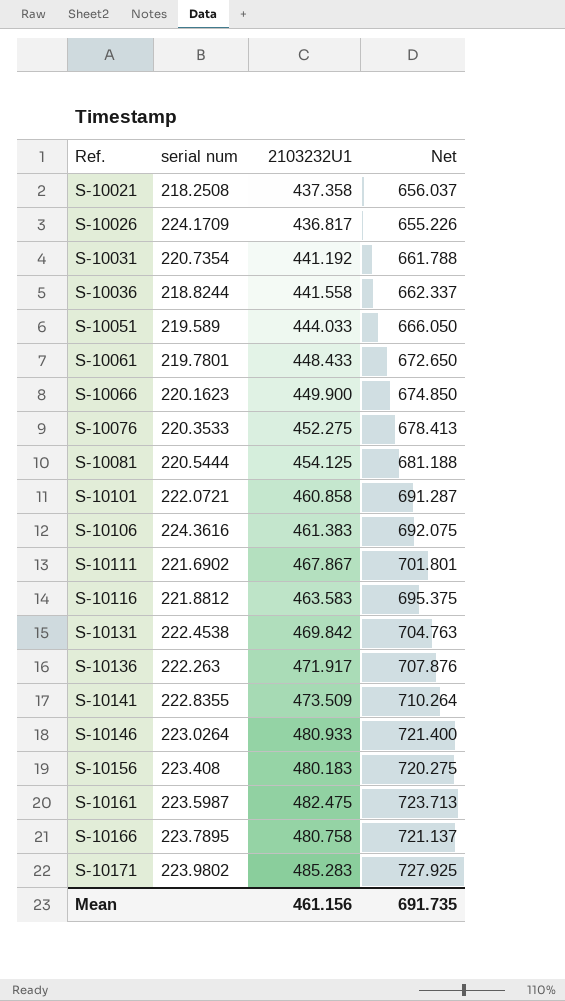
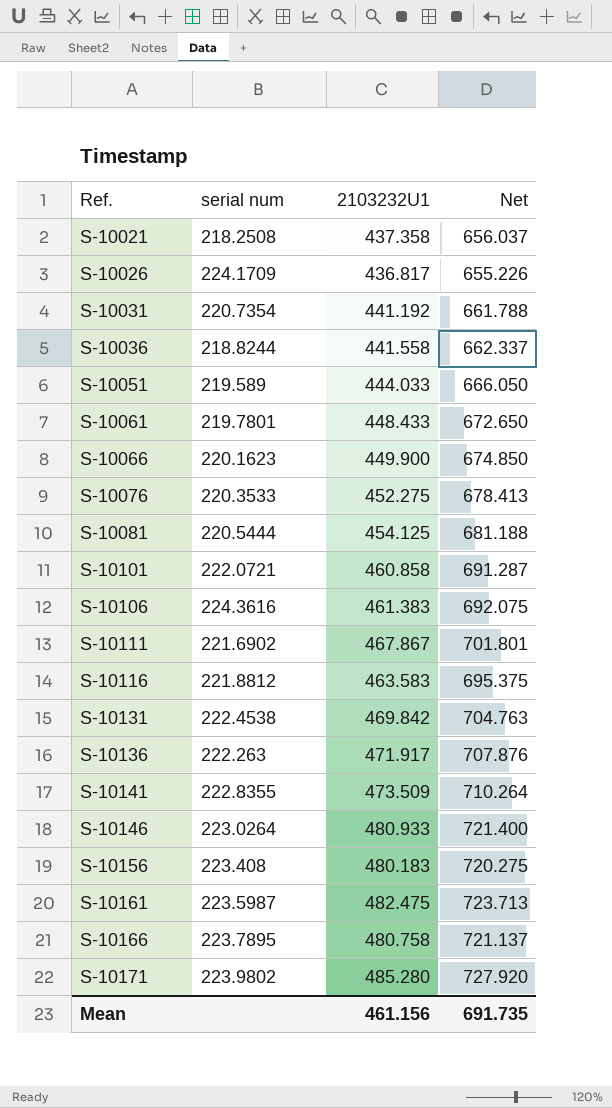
S-10171 | 2103232U1: 485.283 -> 485.280
S-10171 | Net: 727.925 -> 727.920

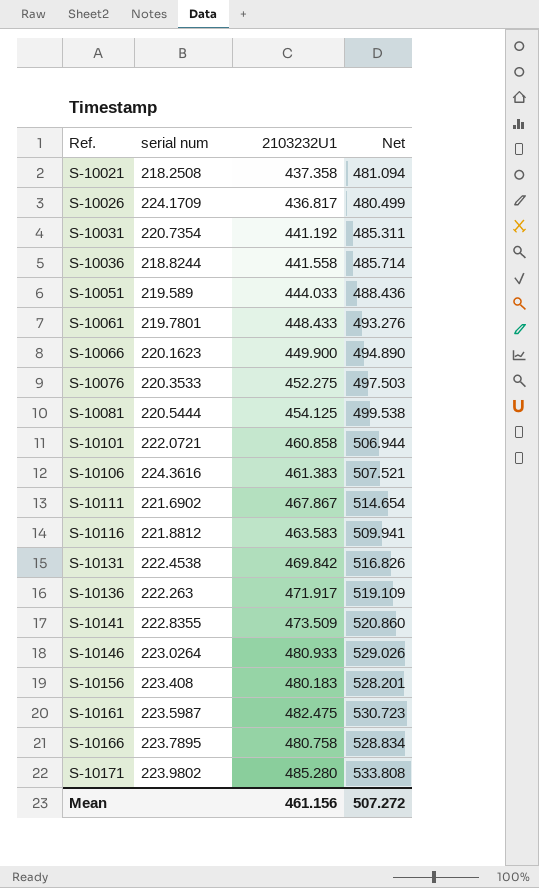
column Net | formula: [2103232U1] * 1.5 -> [2103232U1] * 1.1
Mean | Net: 691.735 -> 507.272

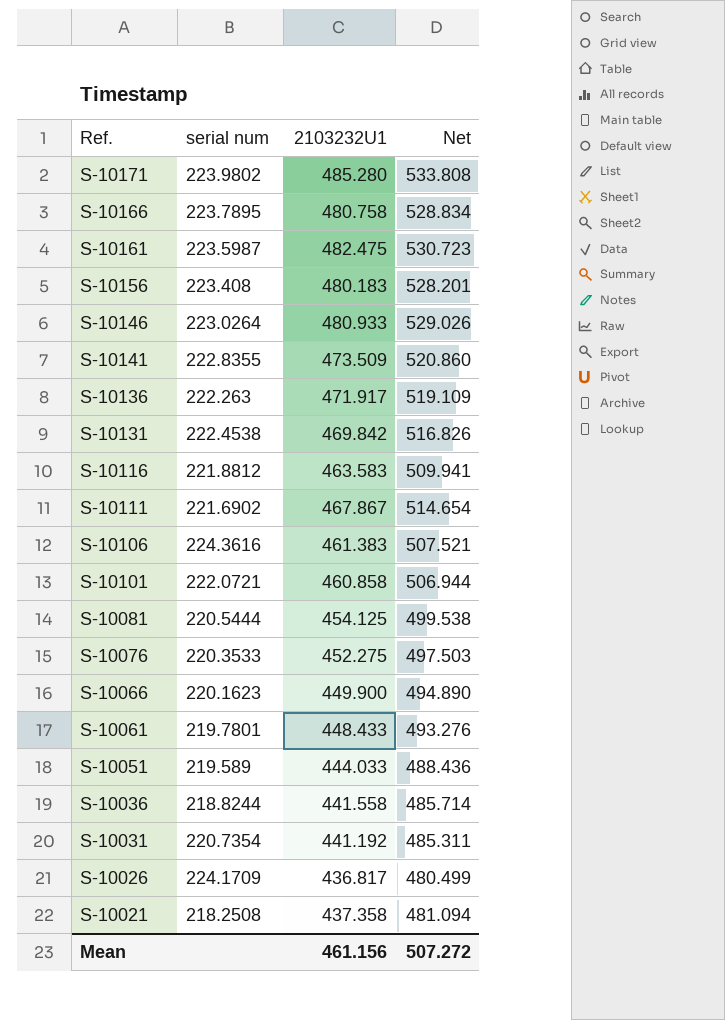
row order: Ref. ascending -> Ref. descending

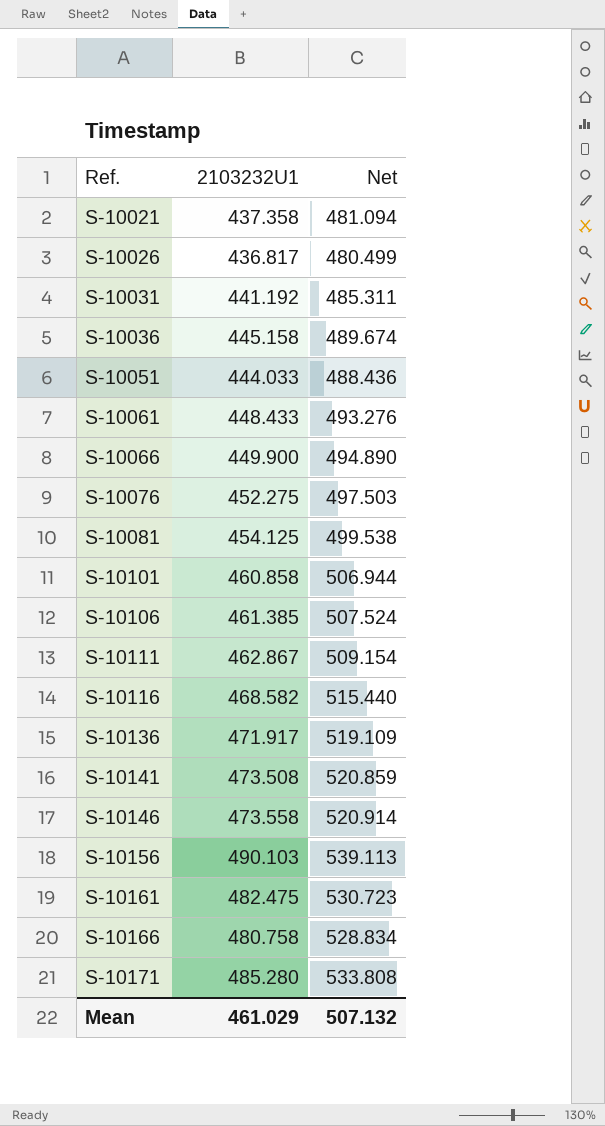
row order: Ref. descending -> Ref. ascending
column serial num | position: 2 -> none
row S-10131: 222.4538 | 469.842 | 516.826 -> none
S-10036 | 2103232U1: 441.558 -> 445.158
S-10036 | Net: 485.714 -> 489.674
S-10106 | 2103232U1: 461.383 -> 461.385
S-10106 | Net: 507.521 -> 507.524
S-10111 | 2103232U1: 467.867 -> 462.867
S-10111 | Net: 514.654 -> 509.154
S-10116 | 2103232U1: 463.583 -> 468.582
S-10116 | Net: 509.941 -> 515.440
S-10141 | 2103232U1: 473.509 -> 473.508
S-10141 | Net: 520.860 -> 520.859
S-10146 | 2103232U1: 480.933 -> 473.558
S-10146 | Net: 529.026 -> 520.914
S-10156 | 2103232U1: 480.183 -> 490.103
S-10156 | Net: 528.201 -> 539.113
Mean | 2103232U1: 461.156 -> 461.029
Mean | Net: 507.272 -> 507.132

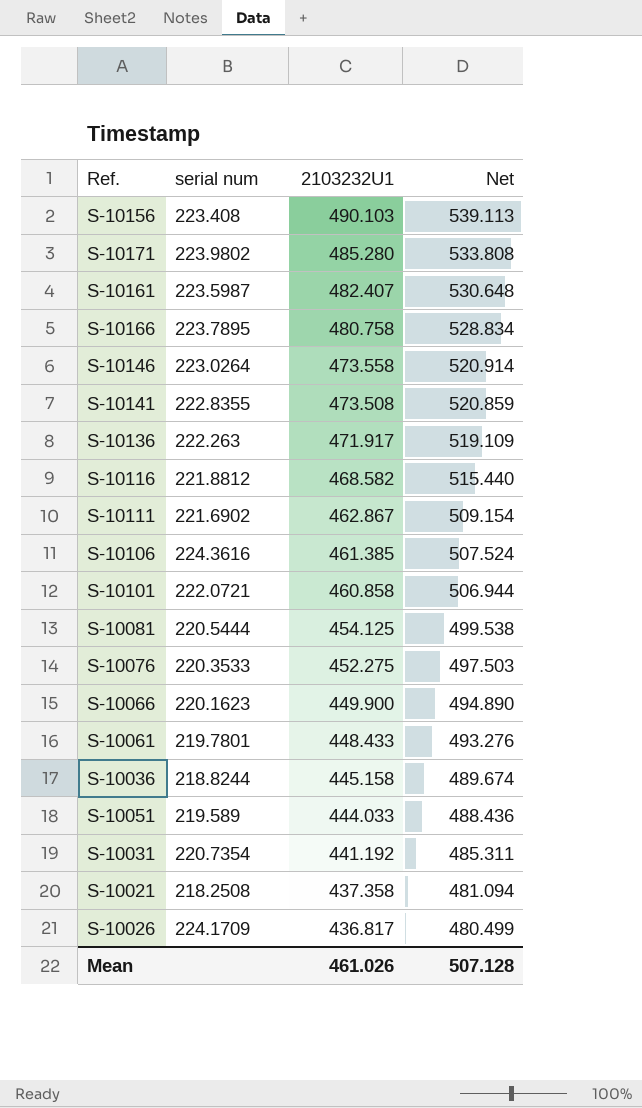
row order: Ref. ascending -> 2103232U1 descending
column serial num | position: none -> 2
S-10161 | 2103232U1: 482.475 -> 482.407
S-10161 | Net: 530.723 -> 530.648
Mean | 2103232U1: 461.029 -> 461.026
Mean | Net: 507.132 -> 507.128

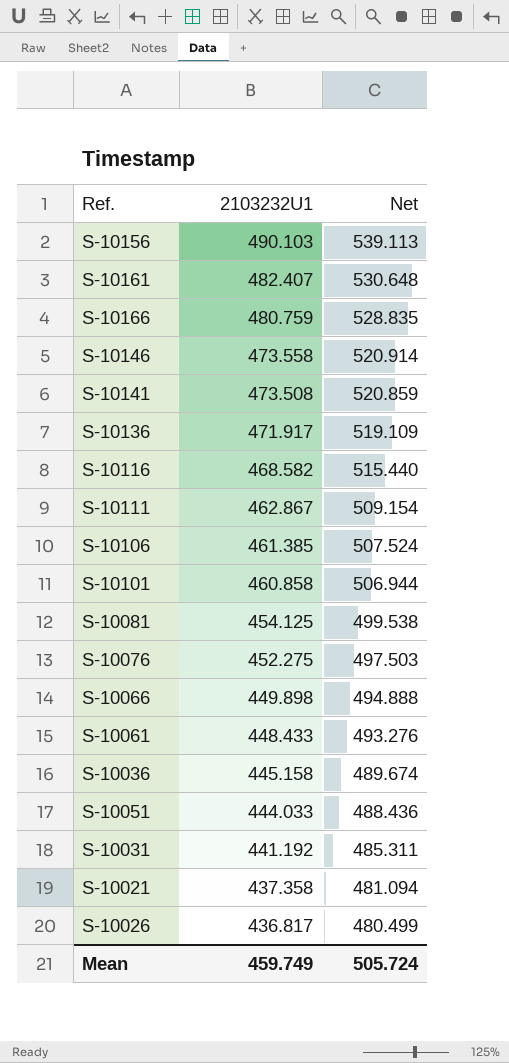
column serial num | position: 2 -> none
row S-10171: 223.9802 | 485.280 | 533.808 -> none
S-10166 | 2103232U1: 480.758 -> 480.759
S-10166 | Net: 528.834 -> 528.835
S-10066 | 2103232U1: 449.900 -> 449.898
S-10066 | Net: 494.890 -> 494.888
Mean | 2103232U1: 461.026 -> 459.749
Mean | Net: 507.128 -> 505.724

